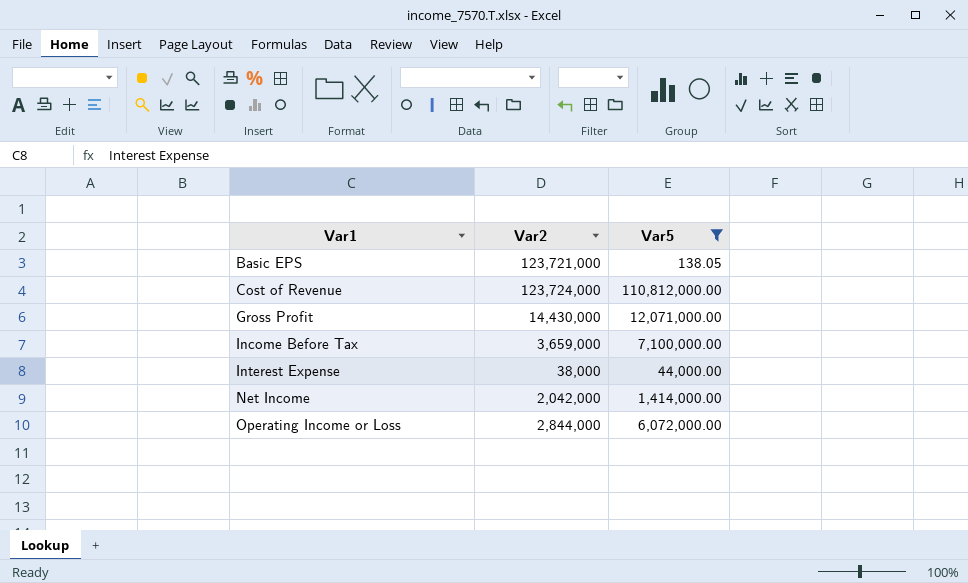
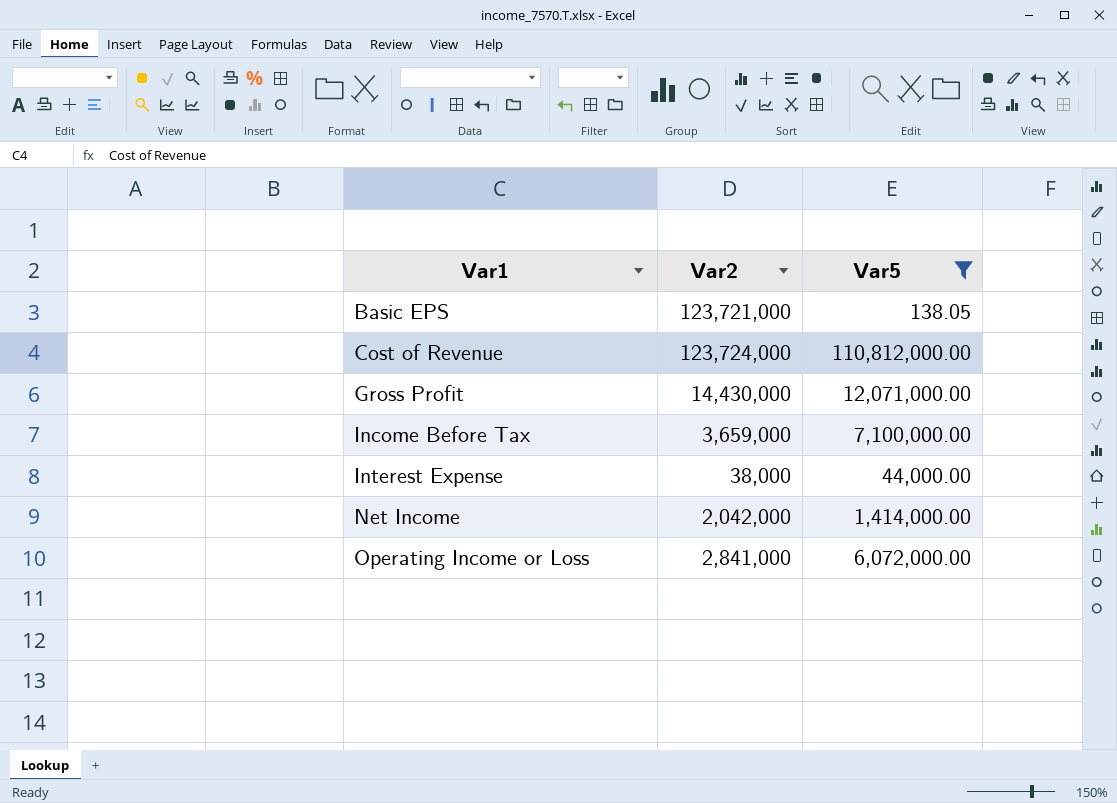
Operating Income or Loss | Var2: 2,844,000 -> 2,841,000

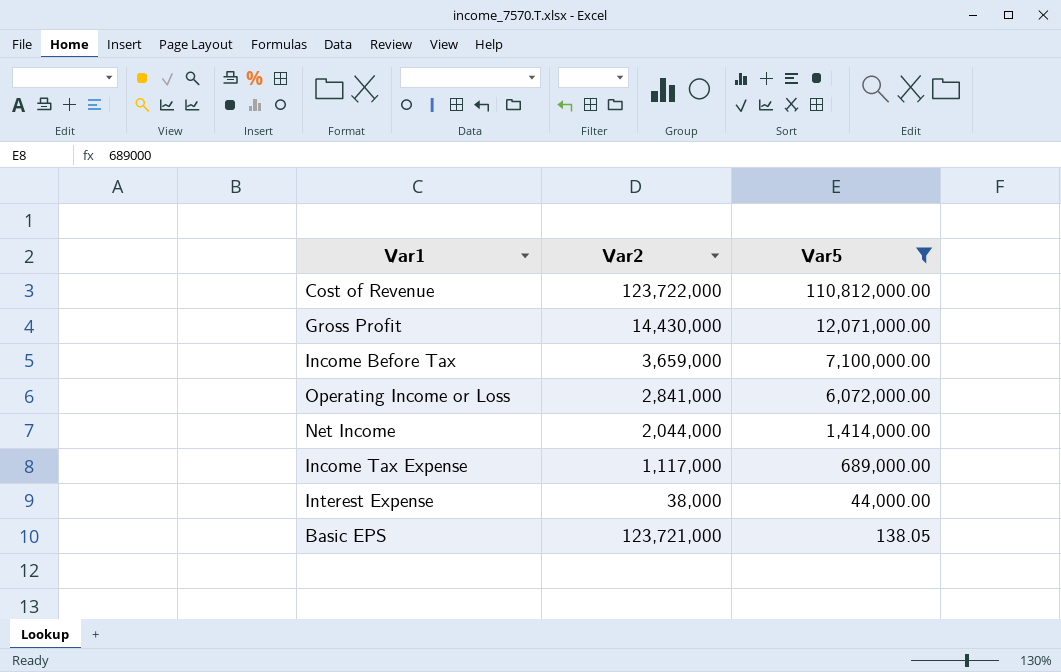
row order: Var1 ascending -> Var5 descending
Cost of Revenue | Var2: 123,724,000 -> 123,722,000
Net Income | Var2: 2,042,000 -> 2,044,000
row Income Tax Expense: none -> 1,117,000 | 689,000.00

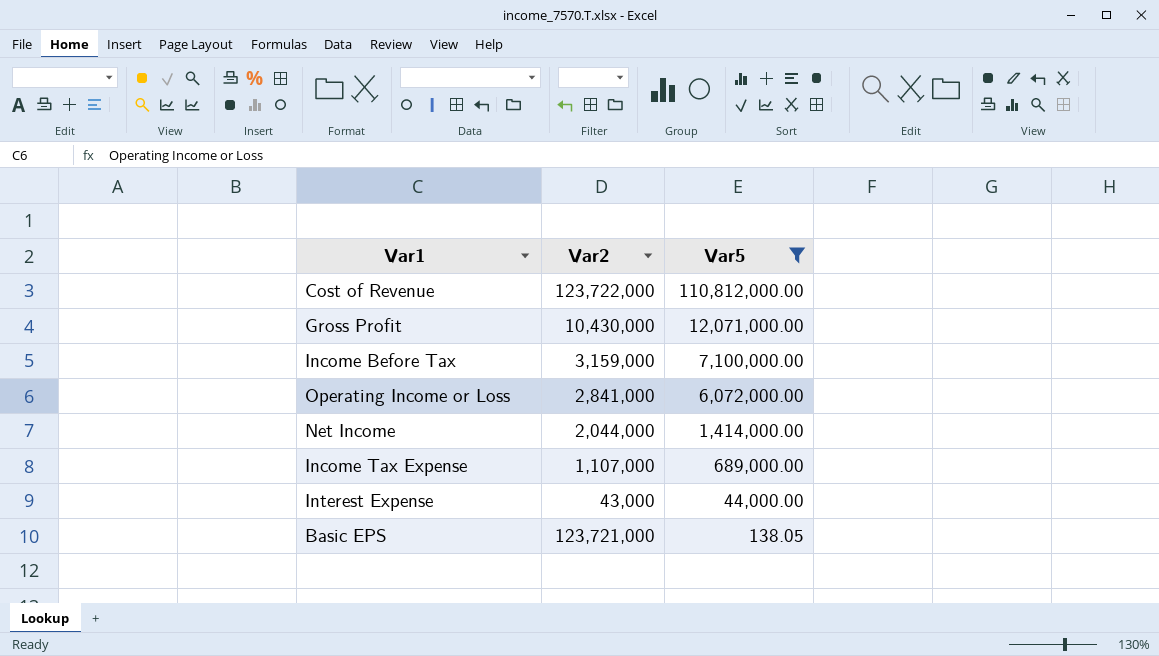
Gross Profit | Var2: 14,430,000 -> 10,430,000
Income Before Tax | Var2: 3,659,000 -> 3,159,000
Income Tax Expense | Var2: 1,117,000 -> 1,107,000
Interest Expense | Var2: 38,000 -> 43,000

